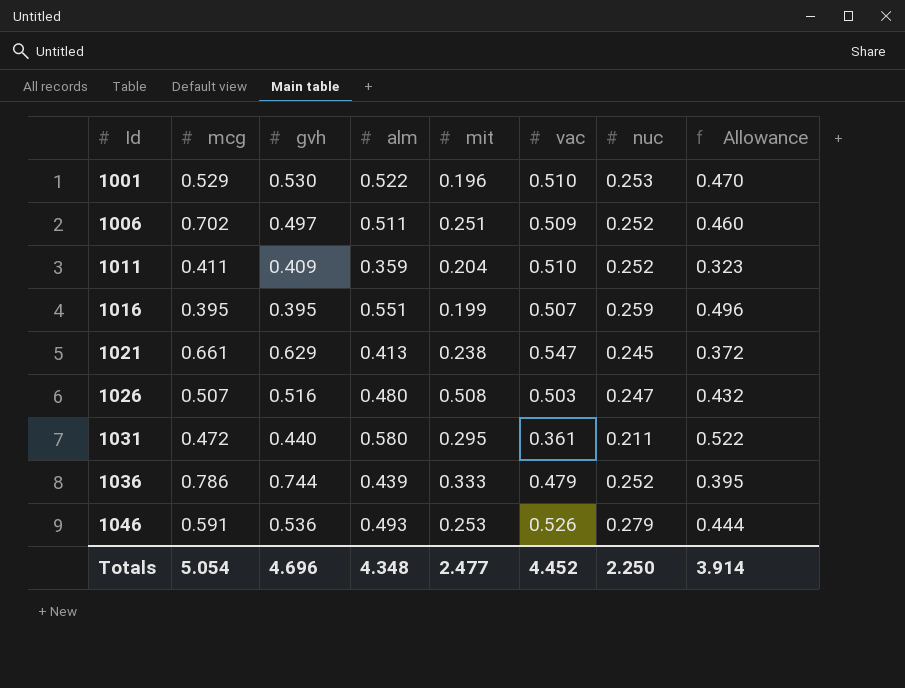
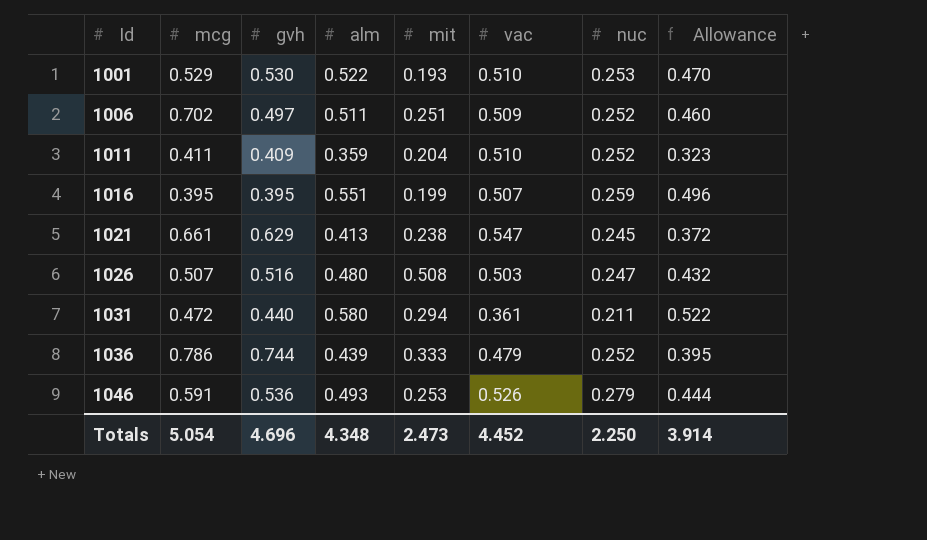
1001 | mit: 0.196 -> 0.193
1031 | mit: 0.295 -> 0.294
Totals | mit: 2.477 -> 2.473

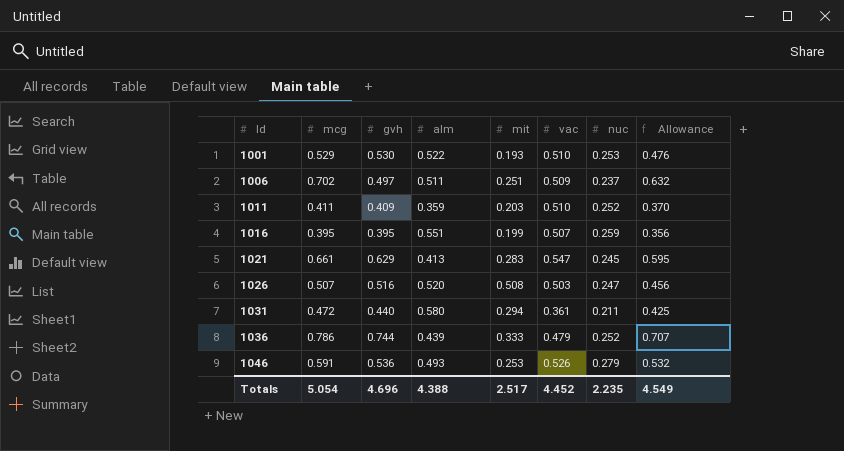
column Allowance | formula: [alm] * 0.9 -> [mcg] * 0.9
1006 | nuc: 0.252 -> 0.237
1011 | mit: 0.204 -> 0.203
1021 | mit: 0.238 -> 0.283
1026 | alm: 0.480 -> 0.520
Totals | alm: 4.348 -> 4.388
Totals | mit: 2.473 -> 2.517
Totals | nuc: 2.250 -> 2.235
Totals | Allowance: 3.914 -> 4.549

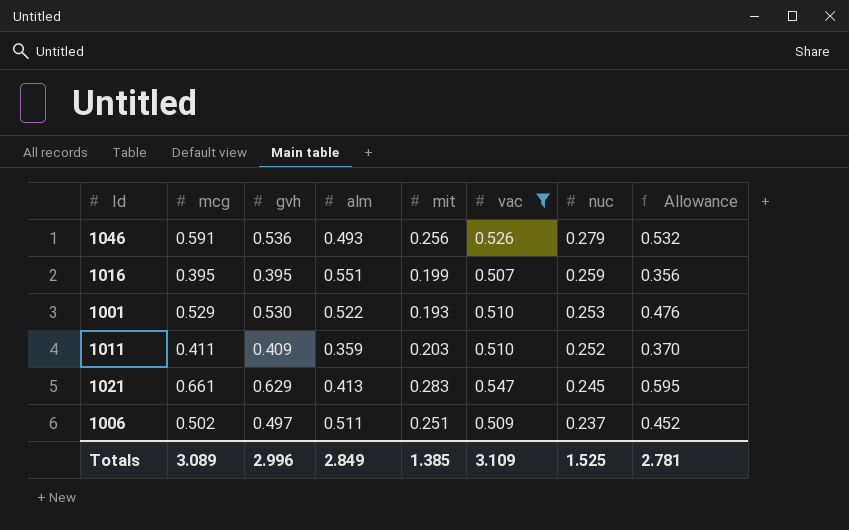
filter: none -> vac >= 0.507
row order: Id ascending -> nuc descending
1046 | mit: 0.253 -> 0.256
1006 | mcg: 0.702 -> 0.502
1006 | Allowance: 0.632 -> 0.452
Totals | mcg: 5.054 -> 3.089
Totals | gvh: 4.696 -> 2.996
Totals | alm: 4.388 -> 2.849
Totals | mit: 2.517 -> 1.385
Totals | vac: 4.452 -> 3.109
Totals | nuc: 2.235 -> 1.525
Totals | Allowance: 4.549 -> 2.781

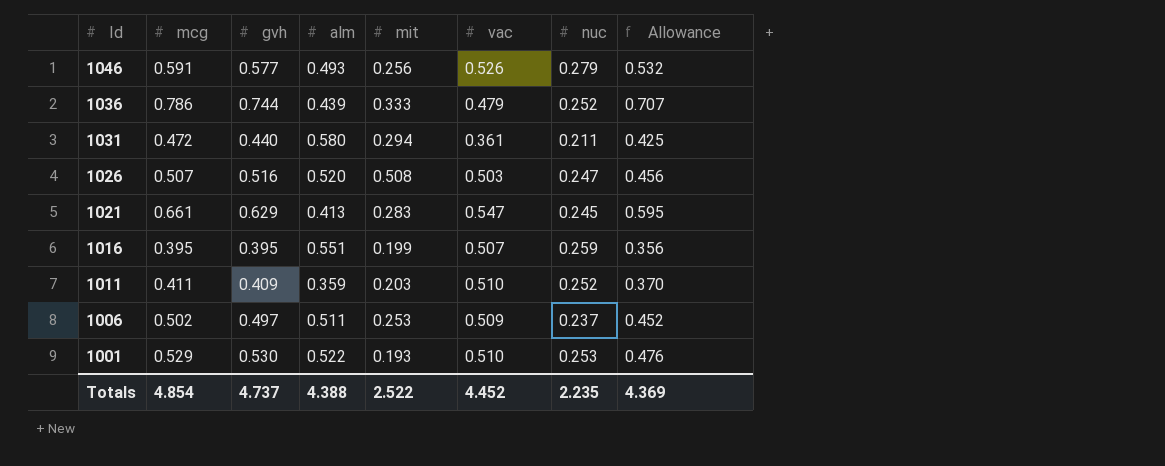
filter: vac >= 0.507 -> none
row order: nuc descending -> Id descending
1046 | gvh: 0.536 -> 0.577
1006 | mit: 0.251 -> 0.253
Totals | mcg: 3.089 -> 4.854
Totals | gvh: 2.996 -> 4.737
Totals | alm: 2.849 -> 4.388
Totals | mit: 1.385 -> 2.522
Totals | vac: 3.109 -> 4.452
Totals | nuc: 1.525 -> 2.235
Totals | Allowance: 2.781 -> 4.369

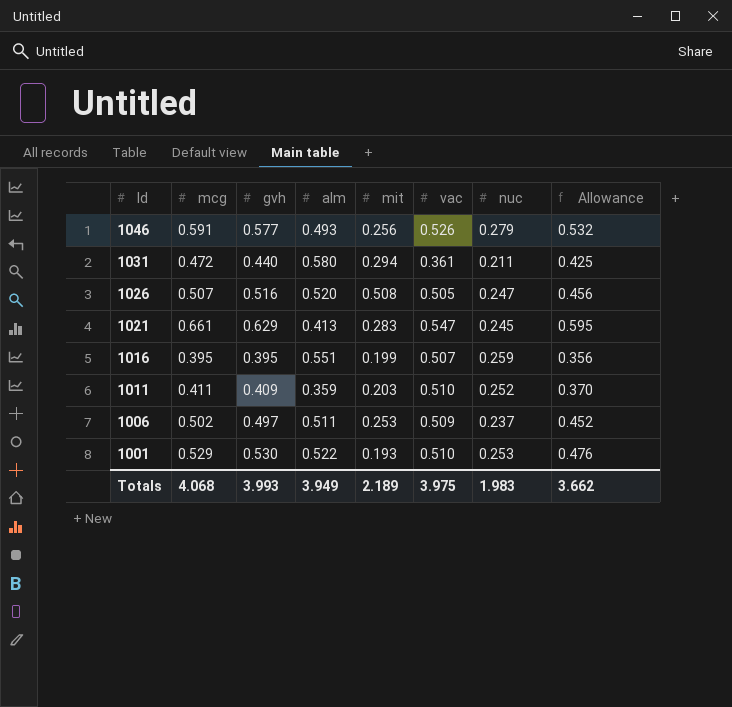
row 1036: 0.786 | 0.744 | 0.439 | 0.333 | 0.479 | 0.252 | 0.707 -> none
1026 | vac: 0.503 -> 0.505
Totals | mcg: 4.854 -> 4.068
Totals | gvh: 4.737 -> 3.993
Totals | alm: 4.388 -> 3.949
Totals | mit: 2.522 -> 2.189
Totals | vac: 4.452 -> 3.975
Totals | nuc: 2.235 -> 1.983
Totals | Allowance: 4.369 -> 3.662

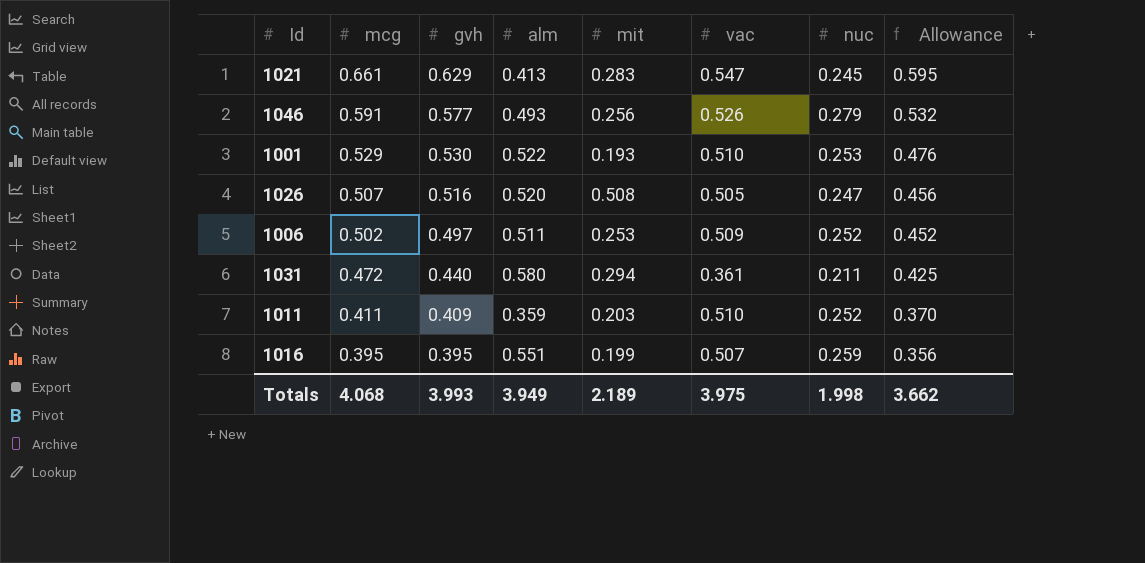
row order: Id descending -> mcg descending
1006 | nuc: 0.237 -> 0.252
Totals | nuc: 1.983 -> 1.998

